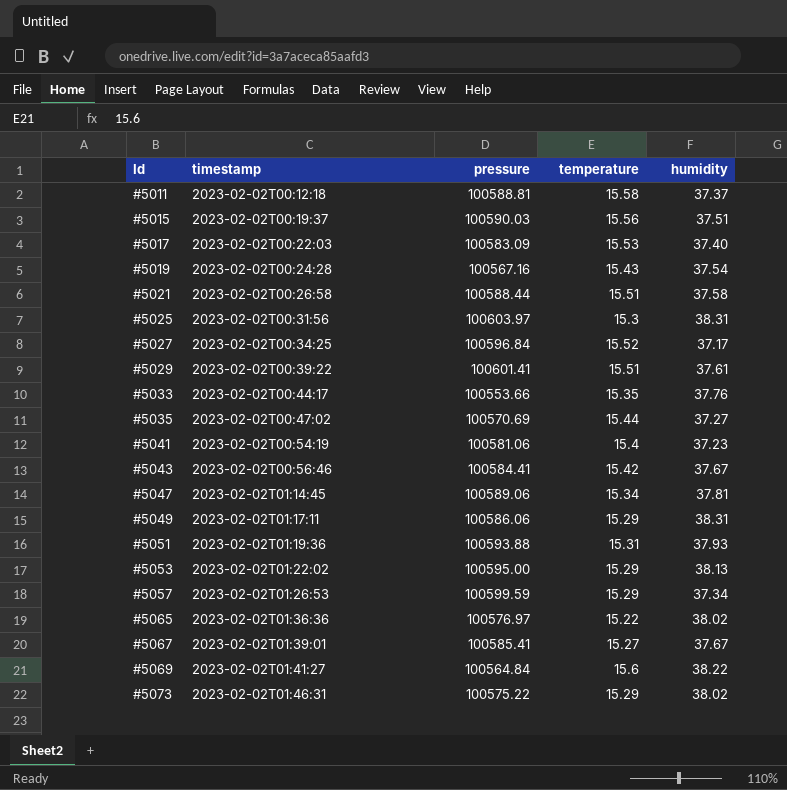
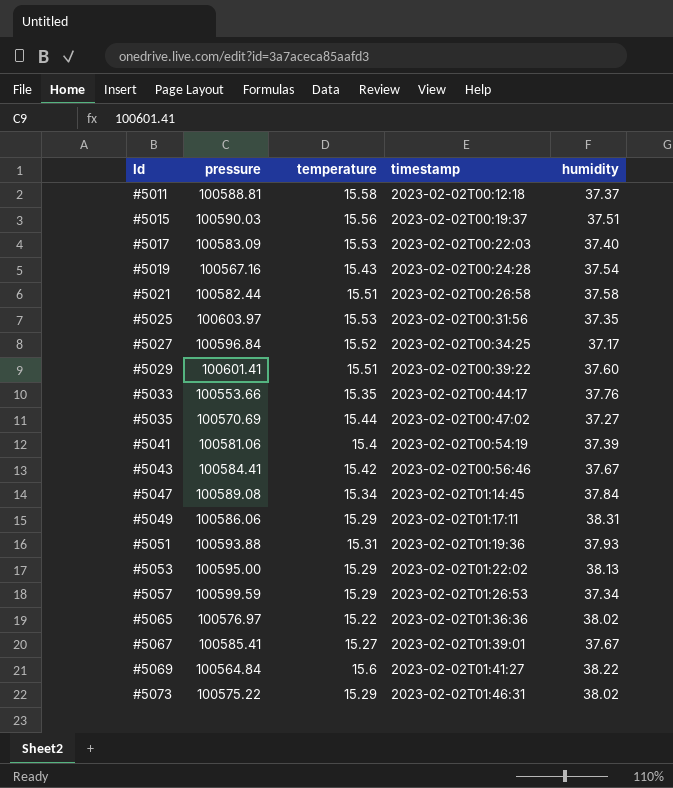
column timestamp | position: 2 -> 4
#5021 | pressure: 100588.44 -> 100582.44
#5025 | temperature: 15.3 -> 15.53
#5025 | humidity: 38.31 -> 37.35
#5029 | humidity: 37.61 -> 37.60
#5041 | humidity: 37.23 -> 37.39
#5047 | pressure: 100589.06 -> 100589.08
#5047 | humidity: 37.81 -> 37.84

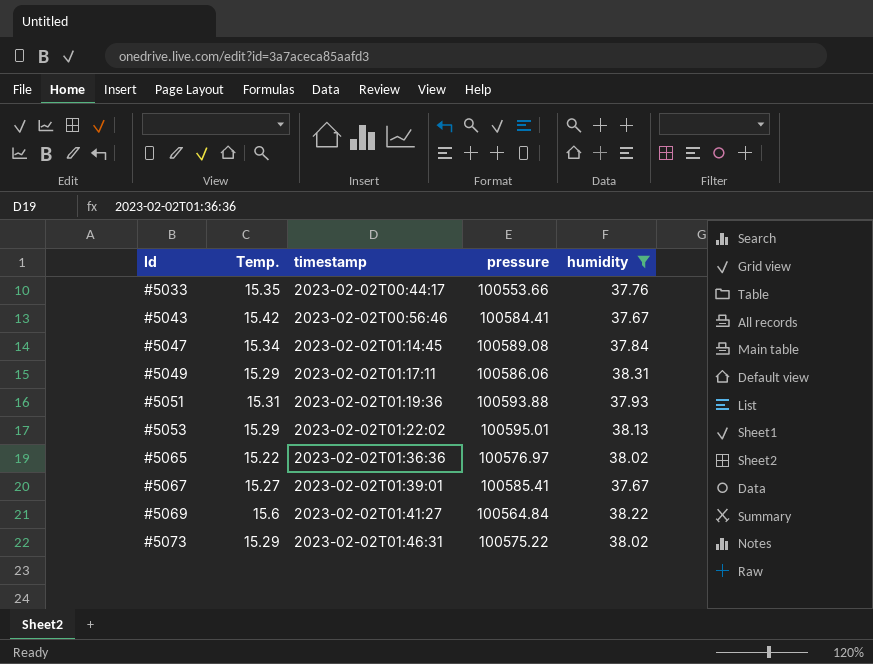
filter: none -> humidity >= 37.67
column name: temperature -> Temp.
column pressure | position: 2 -> 4
#5053 | pressure: 100595.00 -> 100595.01

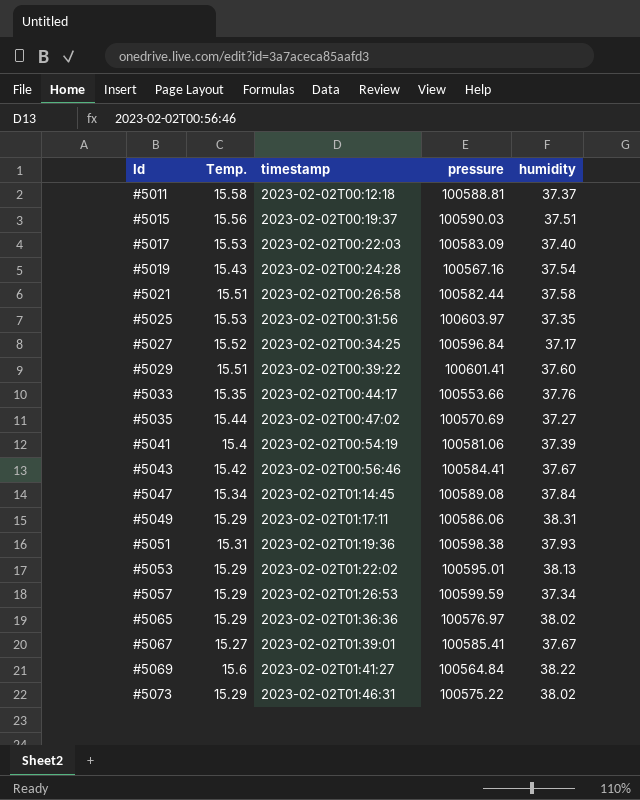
filter: humidity >= 37.67 -> none
#5051 | pressure: 100593.88 -> 100598.38
#5065 | Temp.: 15.22 -> 15.29

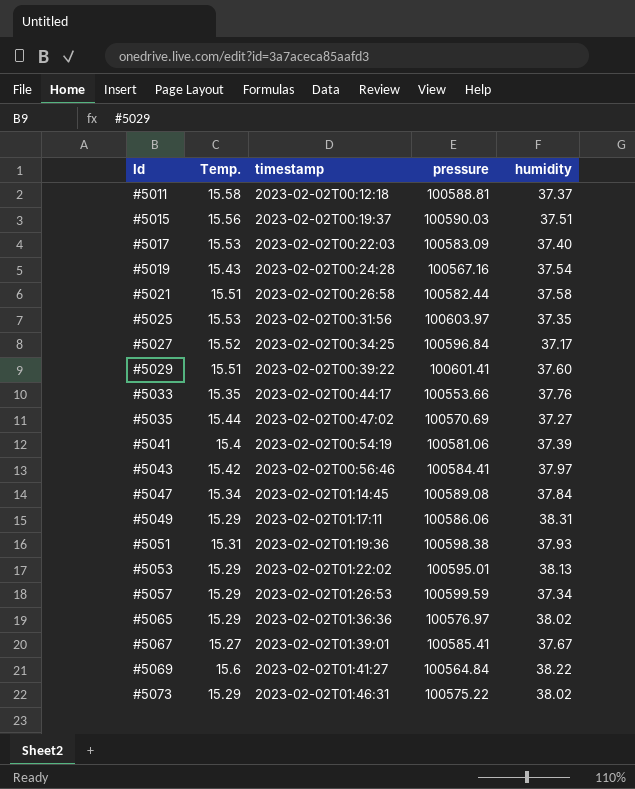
#5043 | humidity: 37.67 -> 37.97

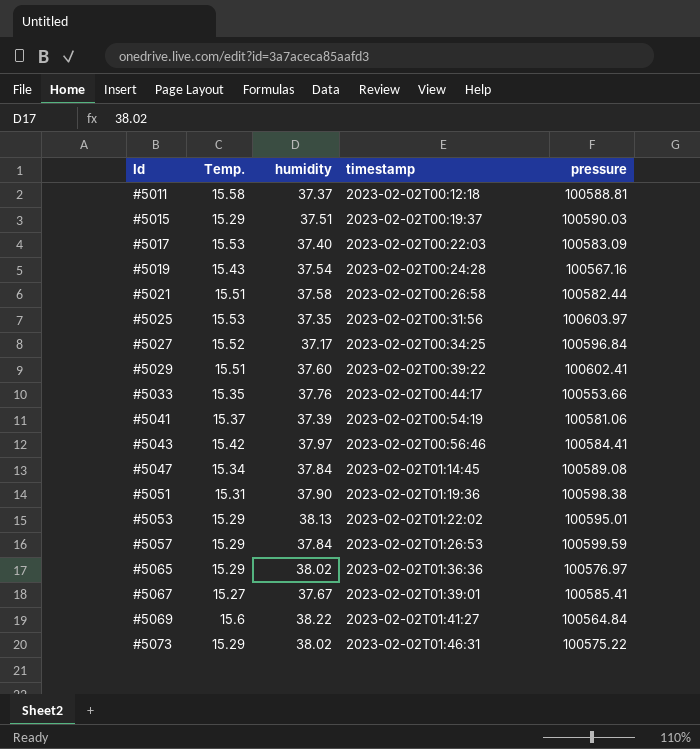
column humidity | position: 5 -> 3
row #5035: 15.44 | 2023-02-02T00:47:02 | 100570.69 | 37.27 -> none
row #5049: 15.29 | 2023-02-02T01:17:11 | 100586.06 | 38.31 -> none
#5015 | Temp.: 15.56 -> 15.29
#5029 | pressure: 100601.41 -> 100602.41
#5041 | Temp.: 15.4 -> 15.37
#5051 | humidity: 37.93 -> 37.90
#5057 | humidity: 37.34 -> 37.84

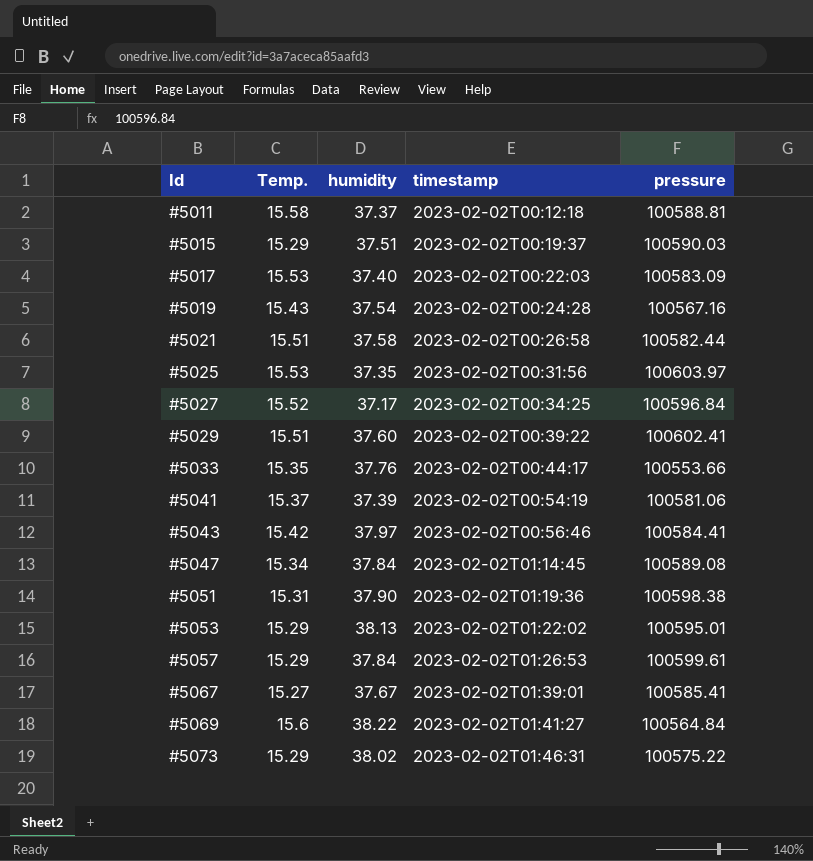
row #5065: 15.29 | 38.02 | 2023-02-02T01:36:36 | 100576.97 -> none
#5057 | pressure: 100599.59 -> 100599.61

